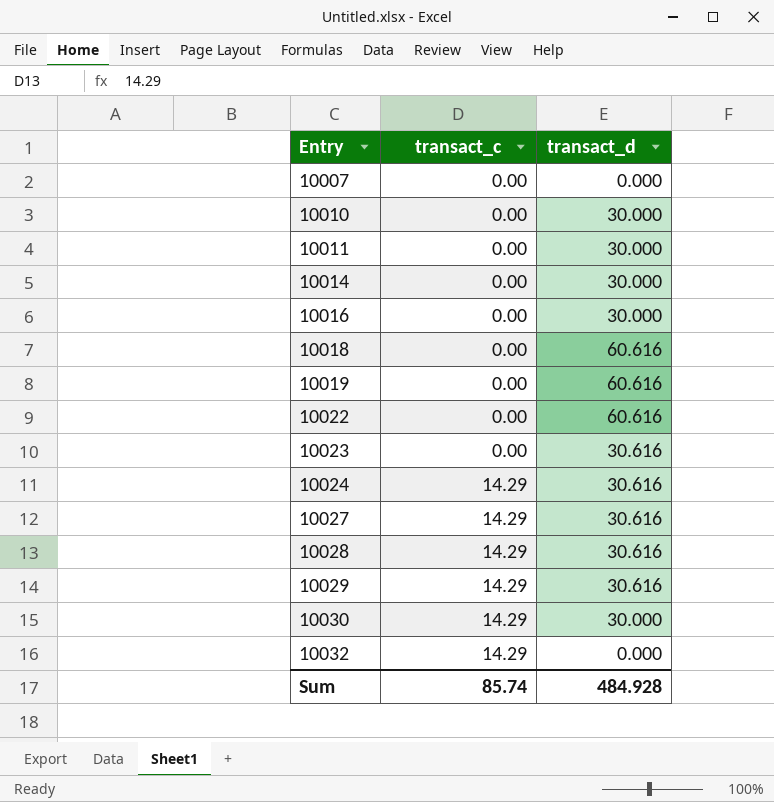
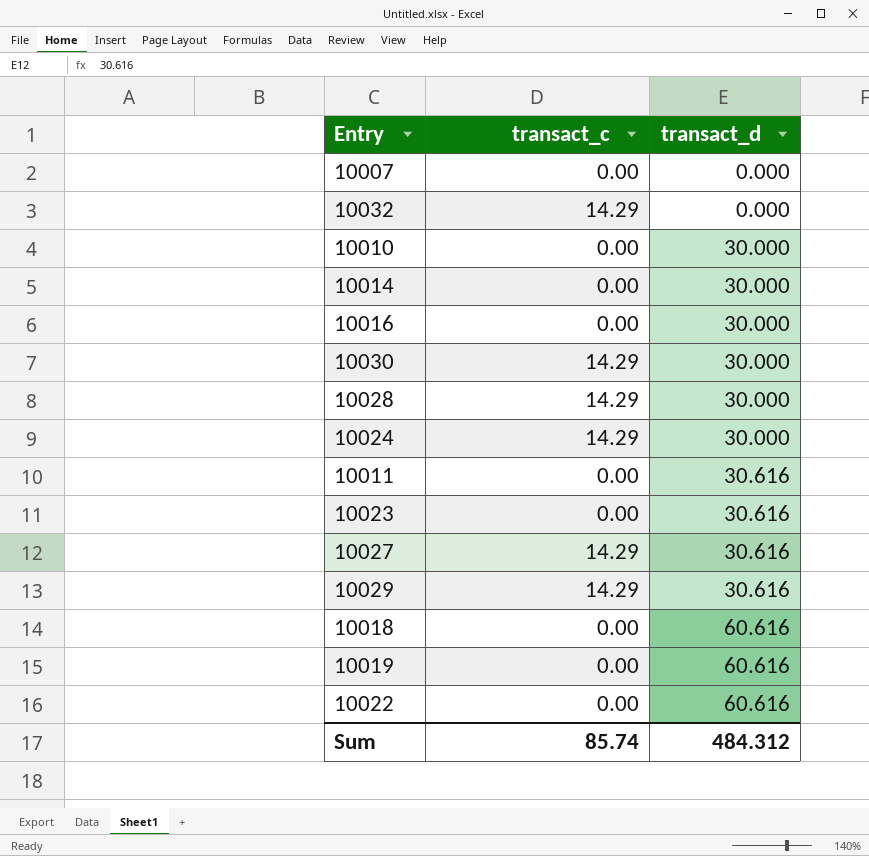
row order: Entry ascending -> transact_d ascending
10028 | transact_d: 30.616 -> 30.000
10024 | transact_d: 30.616 -> 30.000
10011 | transact_d: 30.000 -> 30.616
Sum | transact_d: 484.928 -> 484.312

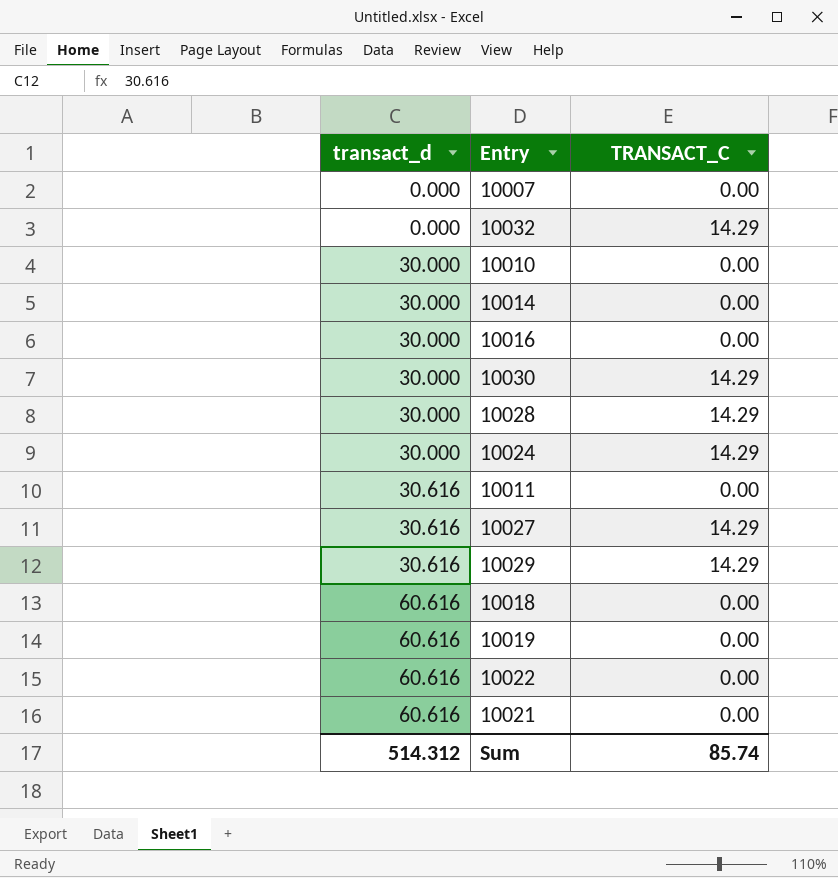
column transact_d | position: 3 -> 1
column name: transact_c -> TRANSACT_C
row 10023: 0.00 | 30.616 -> none
row 10021: none -> 60.616 | 0.00
Sum | transact_d: 484.312 -> 514.312

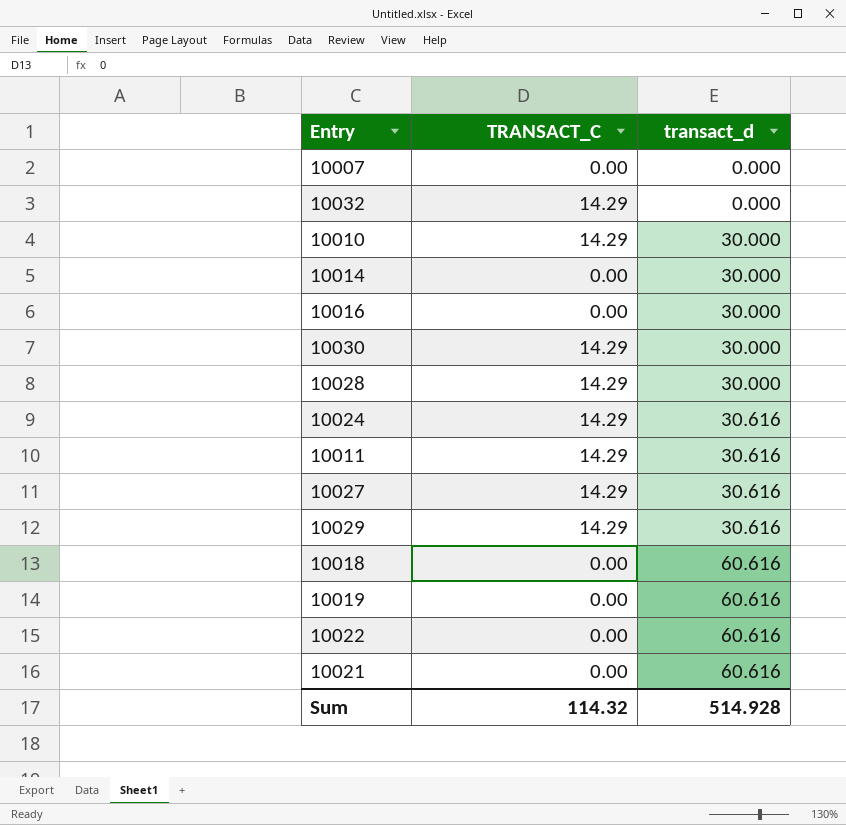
column transact_d | position: 1 -> 3
10010 | TRANSACT_C: 0.00 -> 14.29
10024 | transact_d: 30.000 -> 30.616
10011 | TRANSACT_C: 0.00 -> 14.29
Sum | TRANSACT_C: 85.74 -> 114.32
Sum | transact_d: 514.312 -> 514.928

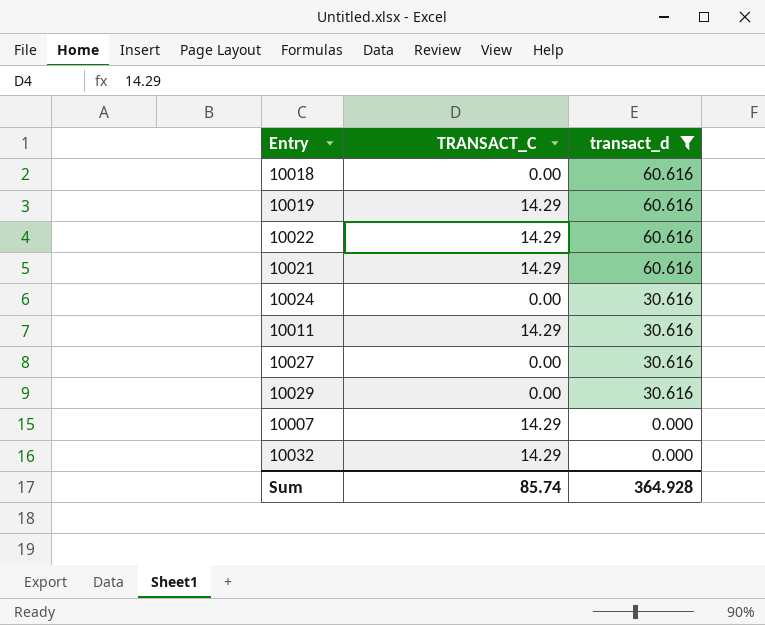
filter: none -> transact_d != 30.000
row order: transact_d ascending -> transact_d descending
10019 | TRANSACT_C: 0.00 -> 14.29
10022 | TRANSACT_C: 0.00 -> 14.29
10021 | TRANSACT_C: 0.00 -> 14.29
10024 | TRANSACT_C: 14.29 -> 0.00
10027 | TRANSACT_C: 14.29 -> 0.00
10029 | TRANSACT_C: 14.29 -> 0.00
10007 | TRANSACT_C: 0.00 -> 14.29
Sum | TRANSACT_C: 114.32 -> 85.74
Sum | transact_d: 514.928 -> 364.928

